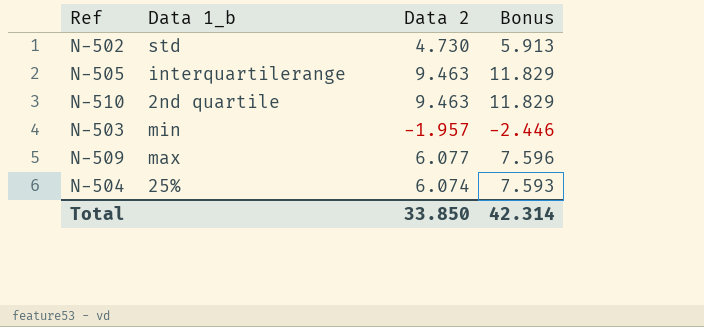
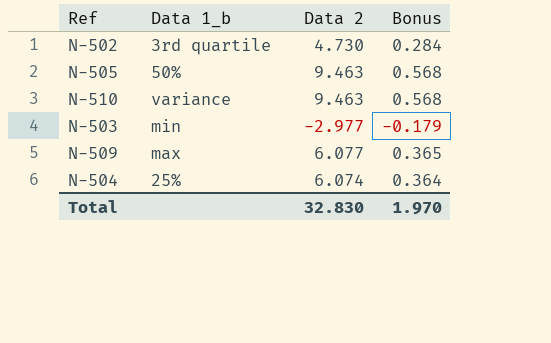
column Bonus | formula: [Data 2] * 1.25 -> [Data 2] * 0.06
N-502 | Data 1_b: std -> 3rd quartile
N-505 | Data 1_b: interquartilerange -> 50%
N-510 | Data 1_b: 2nd quartile -> variance
N-503 | Data 2: -1.957 -> -2.977
Total | Data 2: 33.850 -> 32.830
Total | Bonus: 42.314 -> 1.970

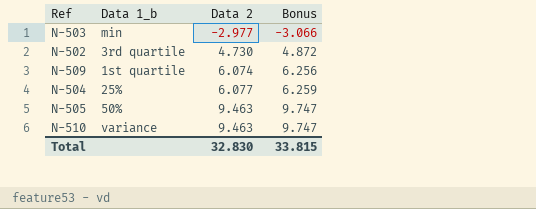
row order: none -> Data 2 ascending
column Bonus | formula: [Data 2] * 0.06 -> [Data 2] * 1.03
N-509 | Data 1_b: max -> 1st quartile
N-509 | Data 2: 6.077 -> 6.074
N-504 | Data 2: 6.074 -> 6.077
Total | Bonus: 1.970 -> 33.815

